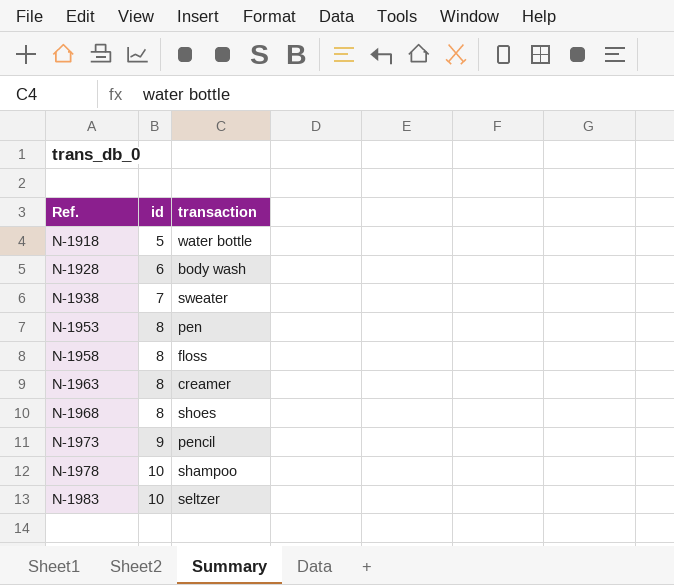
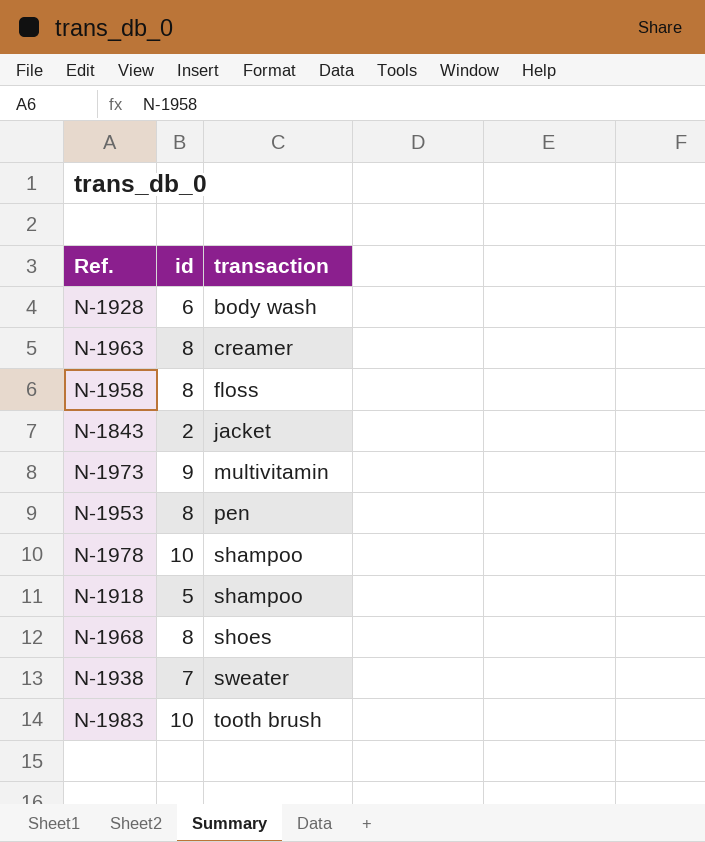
row order: Ref. ascending -> transaction ascending
row N-1843: none -> 2 | jacket
N-1973 | transaction: pencil -> multivitamin
N-1918 | transaction: water bottle -> shampoo
N-1983 | transaction: seltzer -> tooth brush

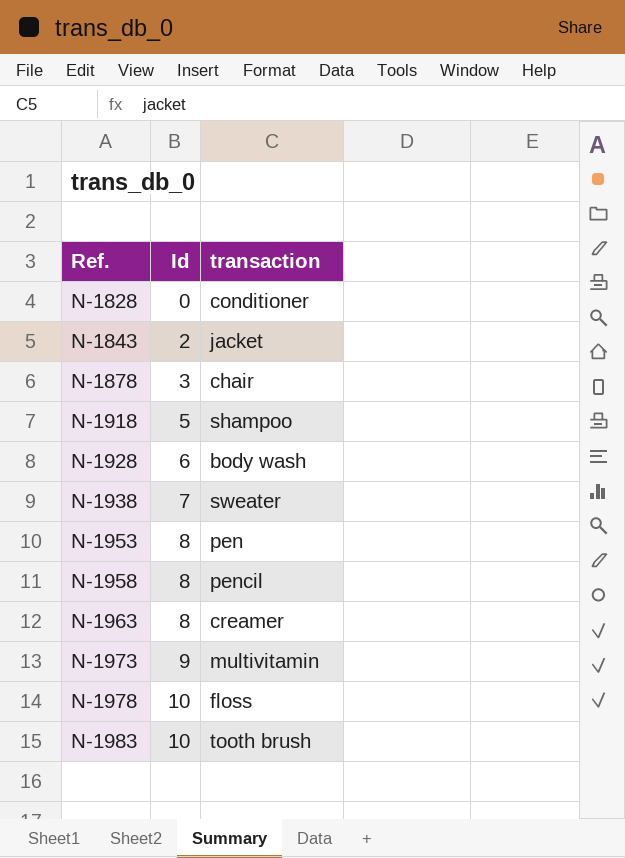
row order: transaction ascending -> Ref. ascending
column name: id -> Id
row N-1968: 8 | shoes -> none
row N-1828: none -> 0 | conditioner
row N-1878: none -> 3 | chair
N-1958 | transaction: floss -> pencil
N-1978 | transaction: shampoo -> floss

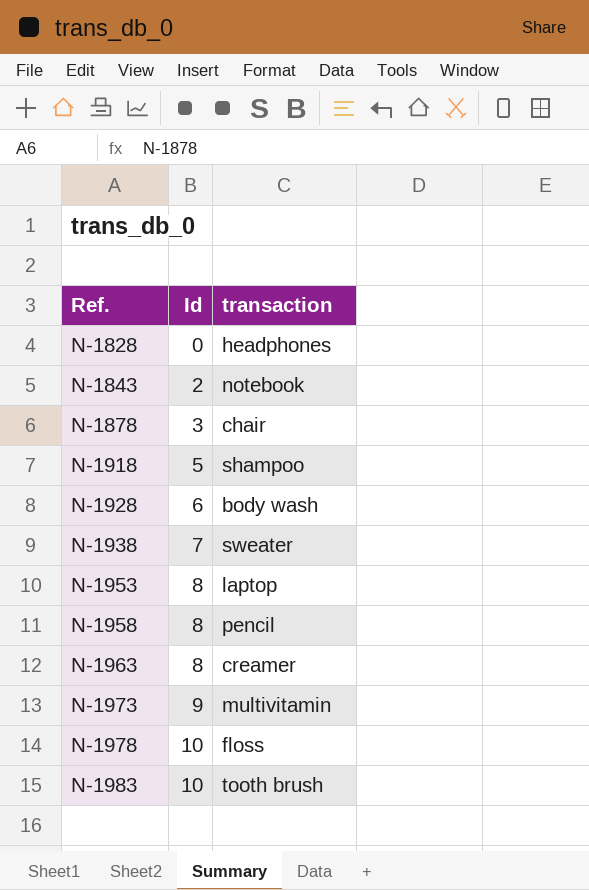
N-1828 | transaction: conditioner -> headphones
N-1843 | transaction: jacket -> notebook
N-1953 | transaction: pen -> laptop

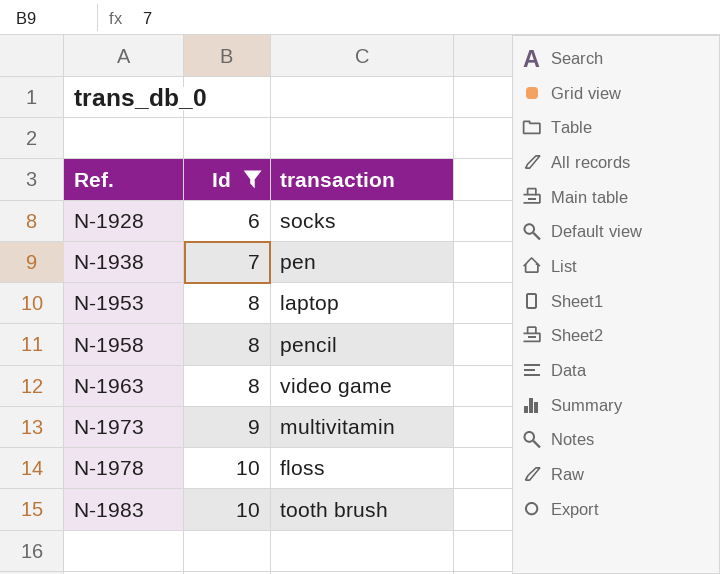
filter: none -> Id >= 6
N-1928 | transaction: body wash -> socks
N-1938 | transaction: sweater -> pen
N-1963 | transaction: creamer -> video game

